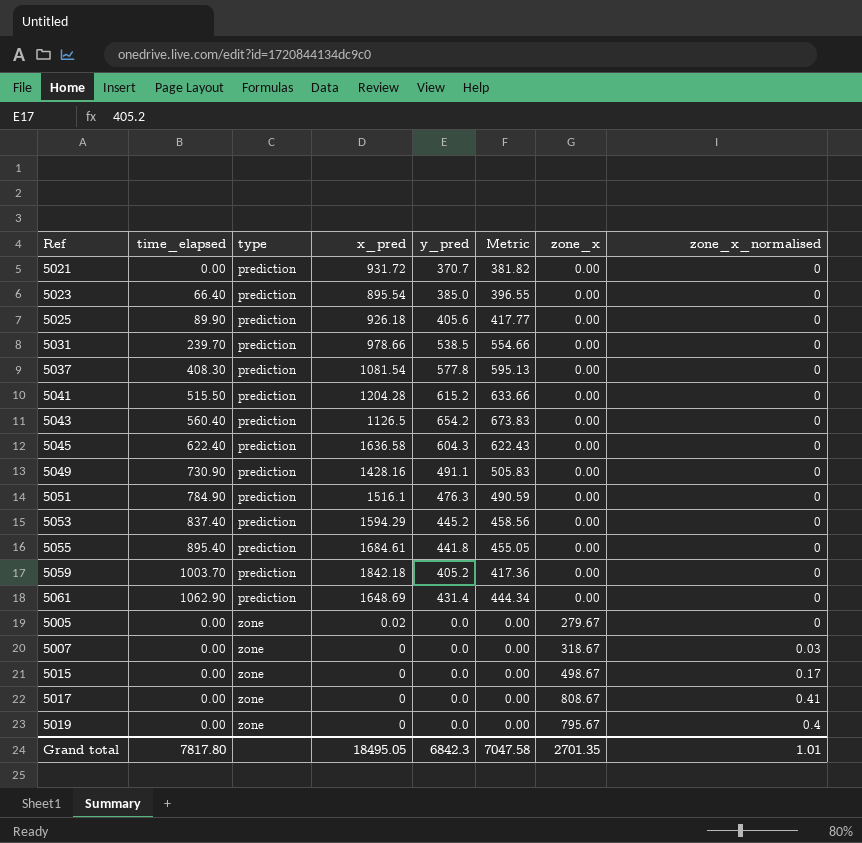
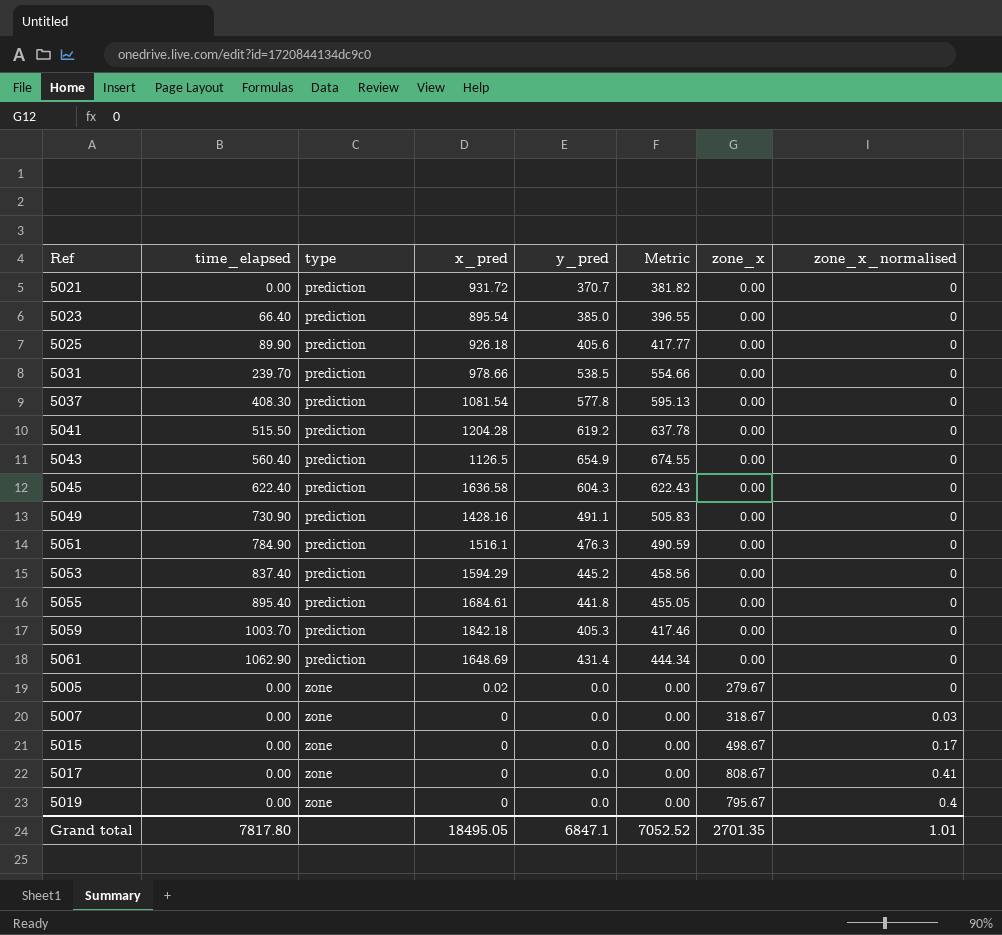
5041 | y_pred: 615.2 -> 619.2
5041 | Metric: 633.66 -> 637.78
5043 | y_pred: 654.2 -> 654.9
5043 | Metric: 673.83 -> 674.55
5059 | y_pred: 405.2 -> 405.3
5059 | Metric: 417.36 -> 417.46
Grand total | y_pred: 6842.3 -> 6847.1
Grand total | Metric: 7047.58 -> 7052.52

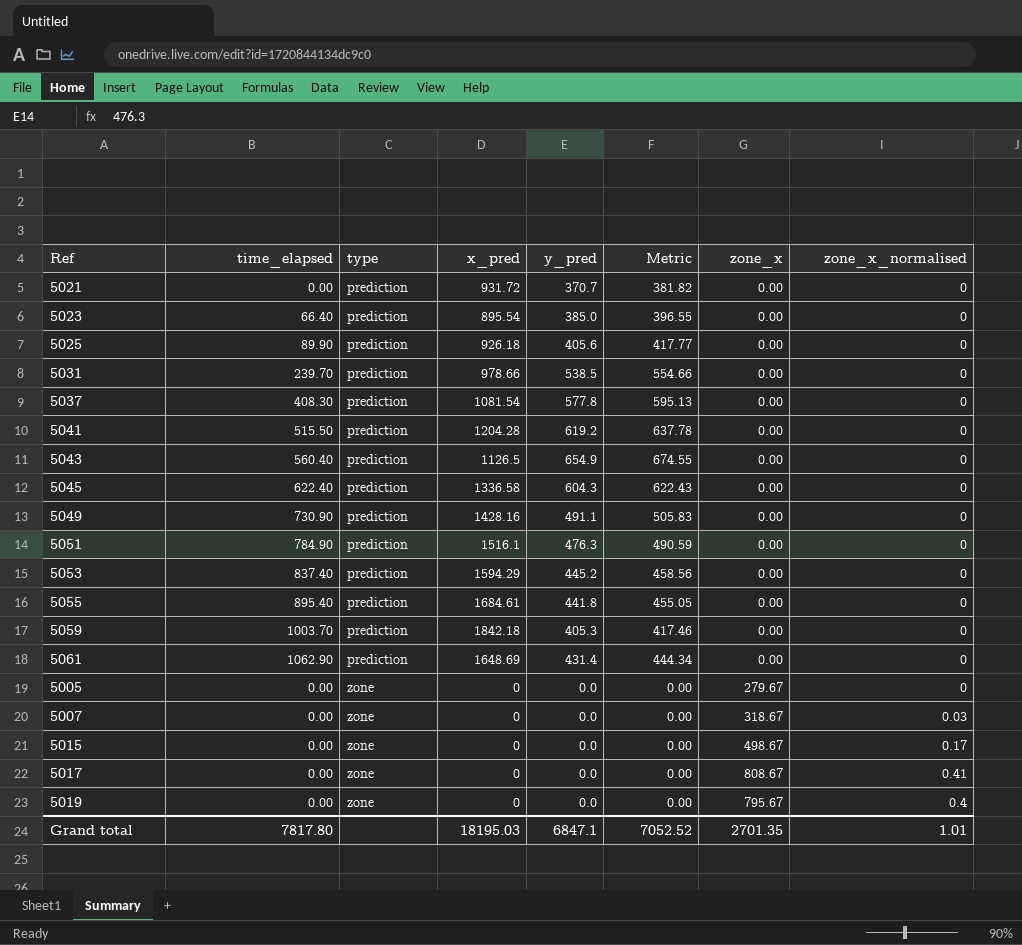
5045 | x_pred: 1636.58 -> 1336.58
5005 | x_pred: 0.02 -> 0
Grand total | x_pred: 18495.05 -> 18195.03

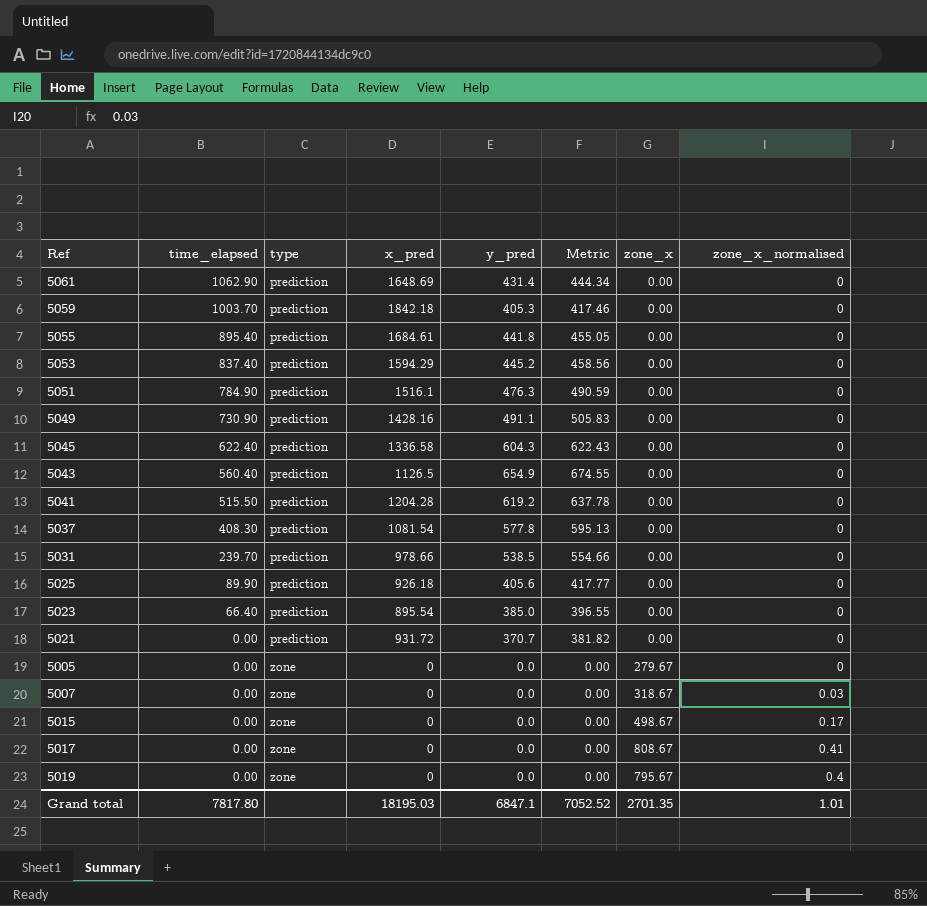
row order: type ascending -> time_elapsed descending

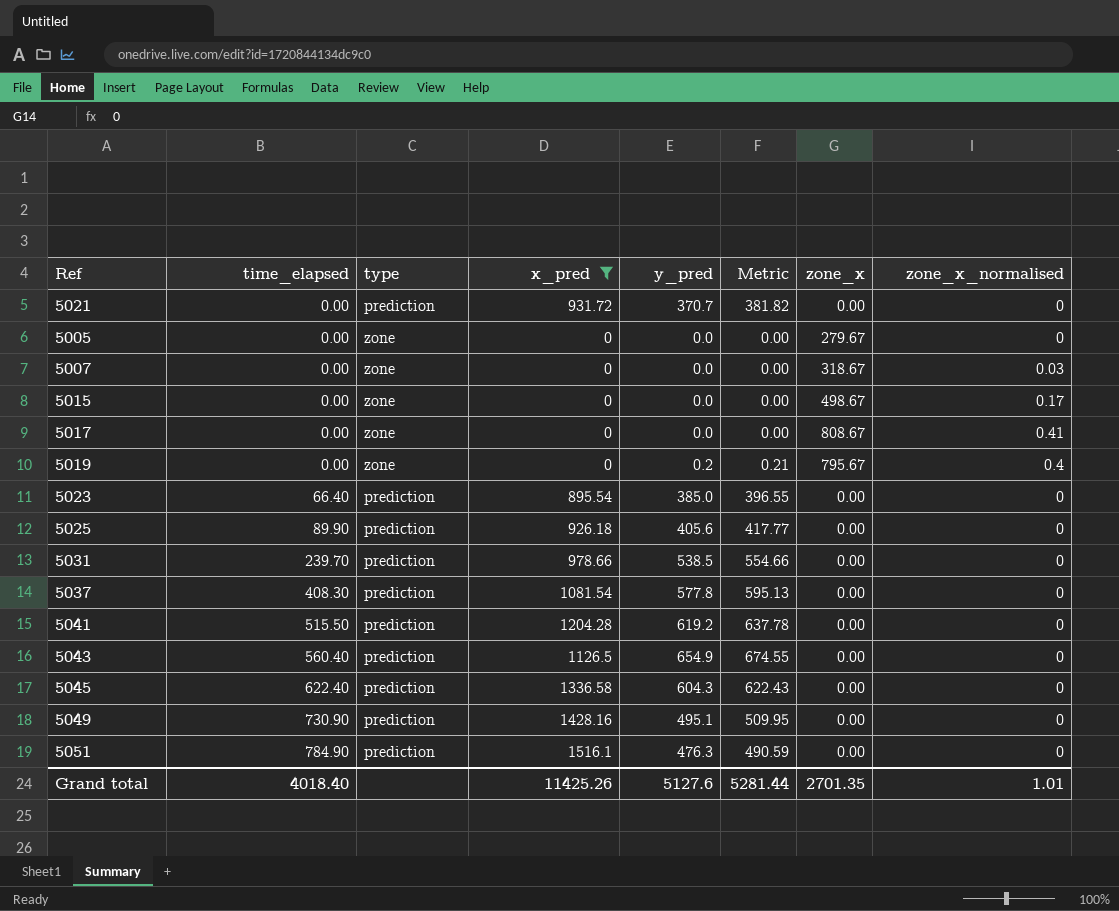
filter: none -> x_pred <= 1516.1
row order: time_elapsed descending -> time_elapsed ascending
5019 | y_pred: 0.0 -> 0.2
5019 | Metric: 0.00 -> 0.21
5049 | y_pred: 491.1 -> 495.1
5049 | Metric: 505.83 -> 509.95
Grand total | time_elapsed: 7817.80 -> 4018.40
Grand total | x_pred: 18195.03 -> 11425.26
Grand total | y_pred: 6847.1 -> 5127.6
Grand total | Metric: 7052.52 -> 5281.44

